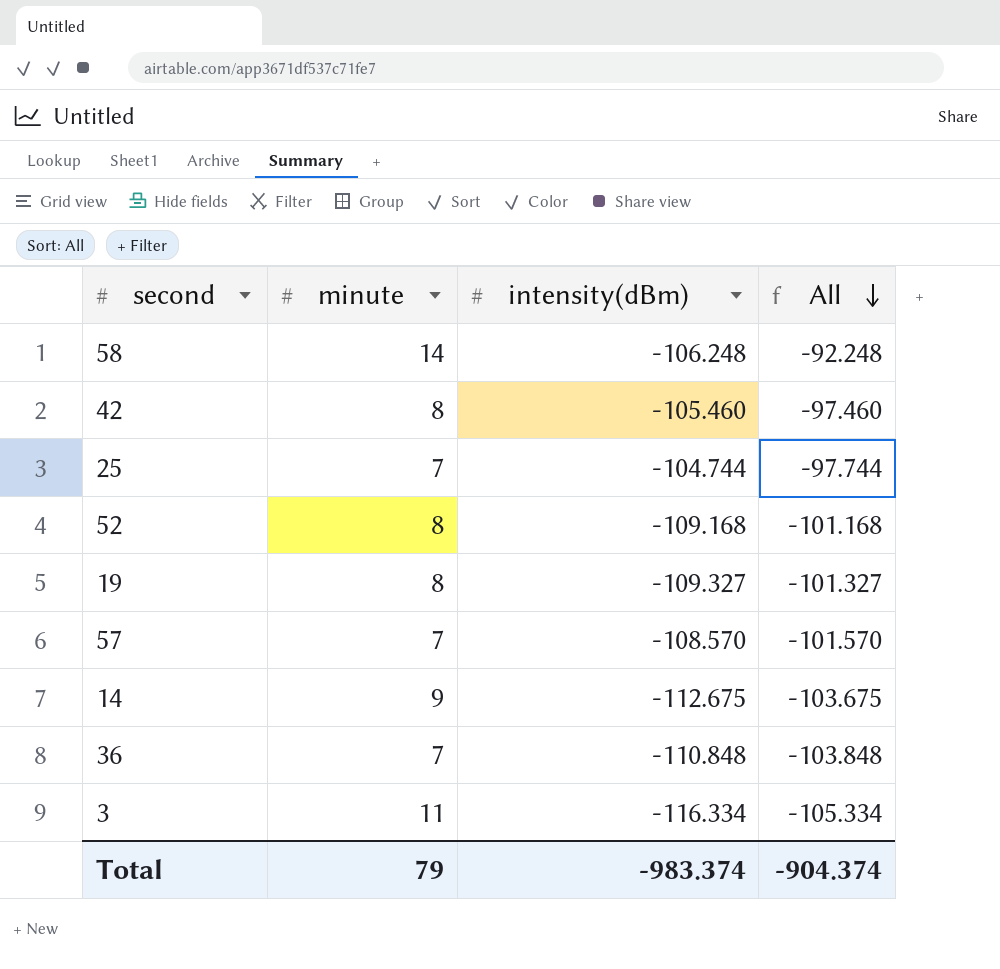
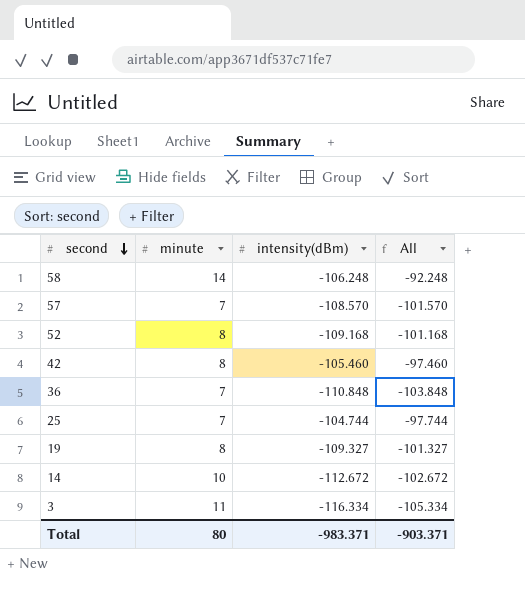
row order: All descending -> second descending
14 | minute: 9 -> 10
14 | intensity(dBm): -112.675 -> -112.672
14 | All: -103.675 -> -102.672
Total | minute: 79 -> 80
Total | intensity(dBm): -983.374 -> -983.371
Total | All: -904.374 -> -903.371

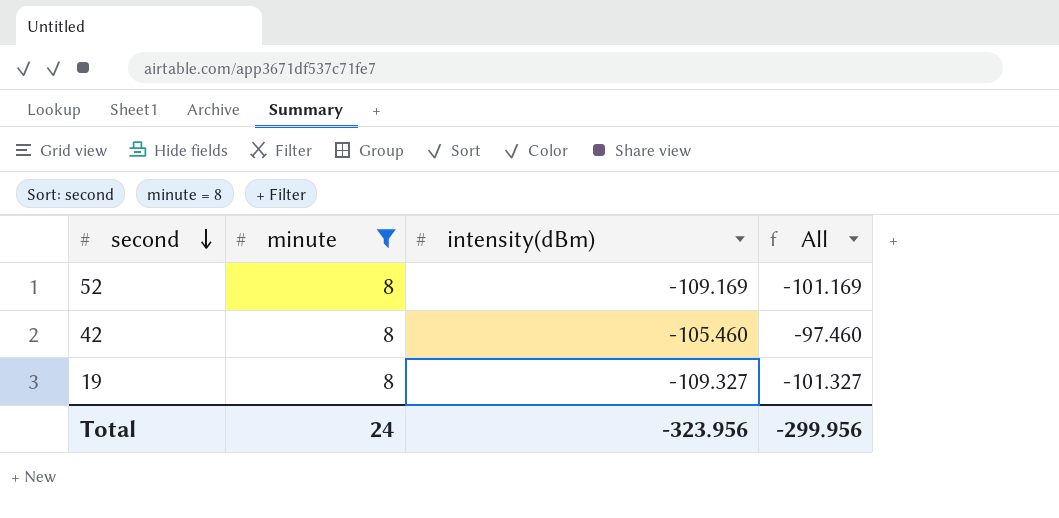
filter: none -> minute = 8
52 | intensity(dBm): -109.168 -> -109.169
52 | All: -101.168 -> -101.169
Total | minute: 80 -> 24
Total | intensity(dBm): -983.371 -> -323.956
Total | All: -903.371 -> -299.956

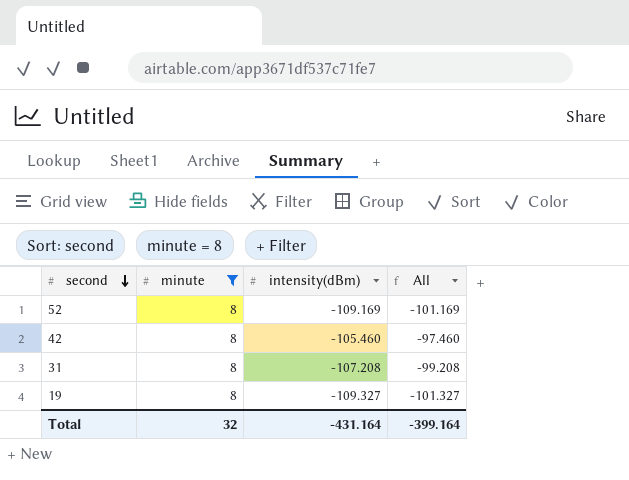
row 31: none -> 8 | -107.208 | -99.208
Total | minute: 24 -> 32
Total | intensity(dBm): -323.956 -> -431.164
Total | All: -299.956 -> -399.164

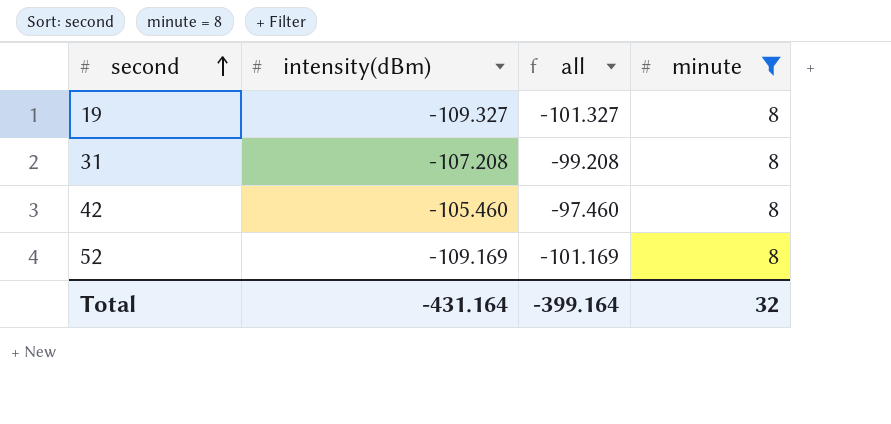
row order: second descending -> second ascending
column name: All -> all
column minute | position: 2 -> 4

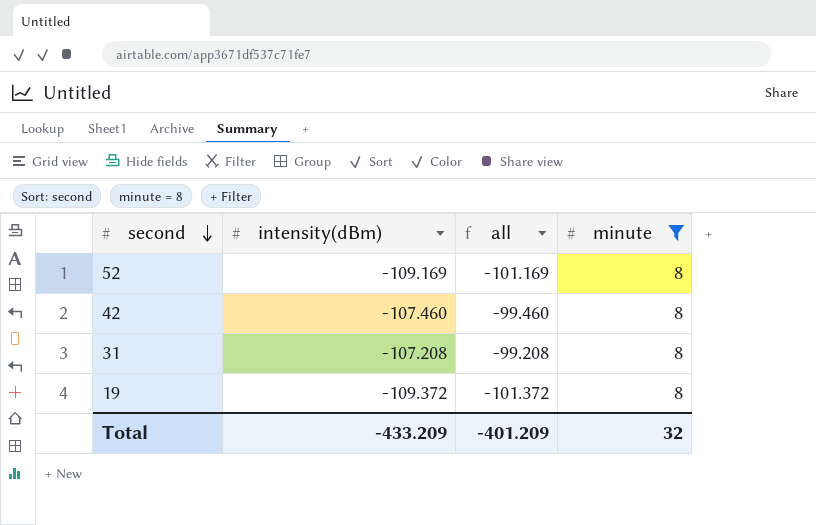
row order: second ascending -> second descending
42 | intensity(dBm): -105.460 -> -107.460
42 | all: -97.460 -> -99.460
19 | intensity(dBm): -109.327 -> -109.372
19 | all: -101.327 -> -101.372
Total | intensity(dBm): -431.164 -> -433.209
Total | all: -399.164 -> -401.209

